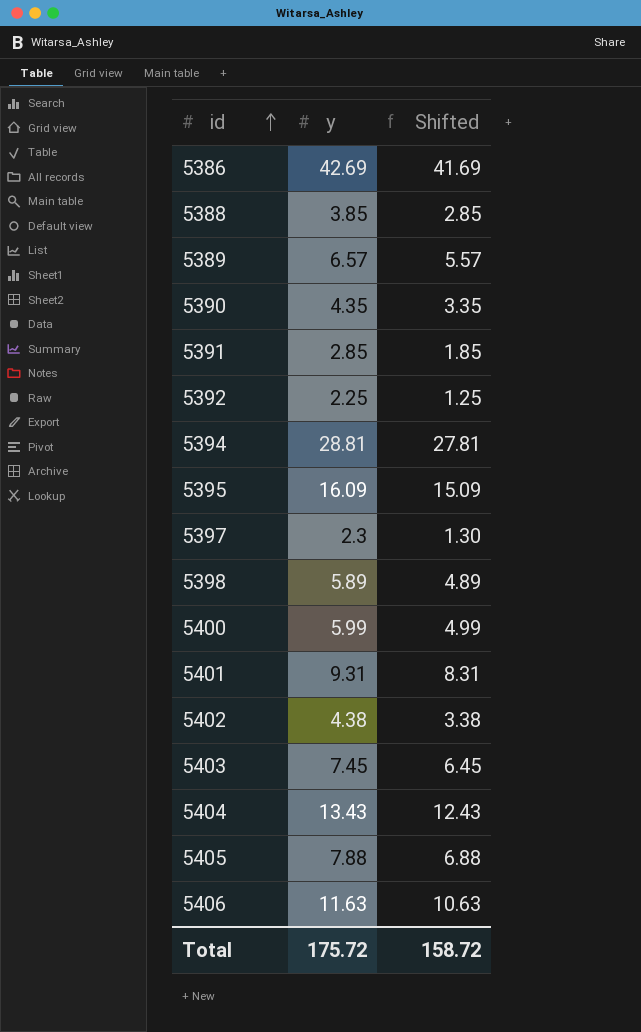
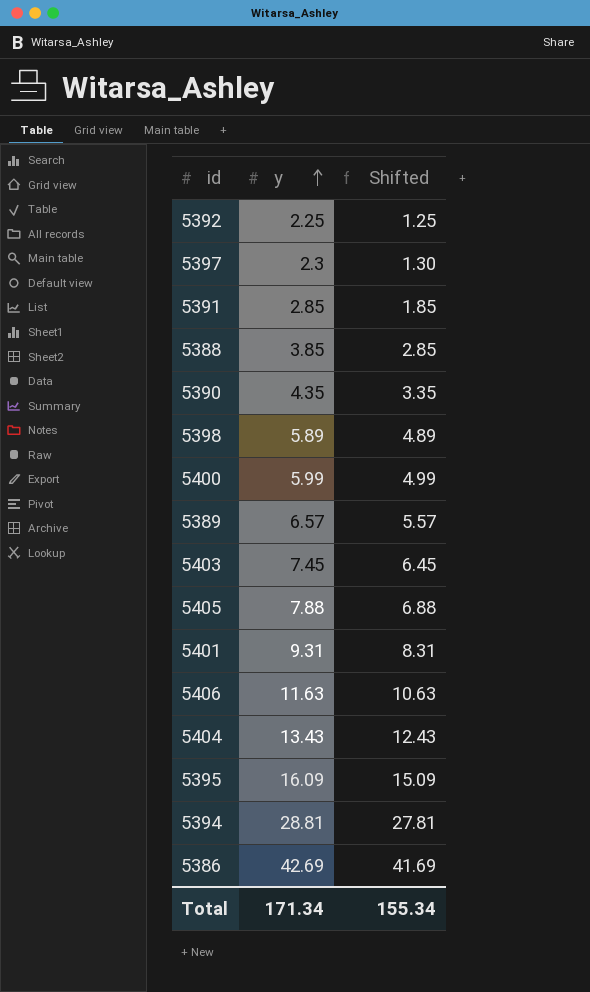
row order: id ascending -> y ascending
row 5402: 4.38 | 3.38 -> none
Total | y: 175.72 -> 171.34
Total | Shifted: 158.72 -> 155.34

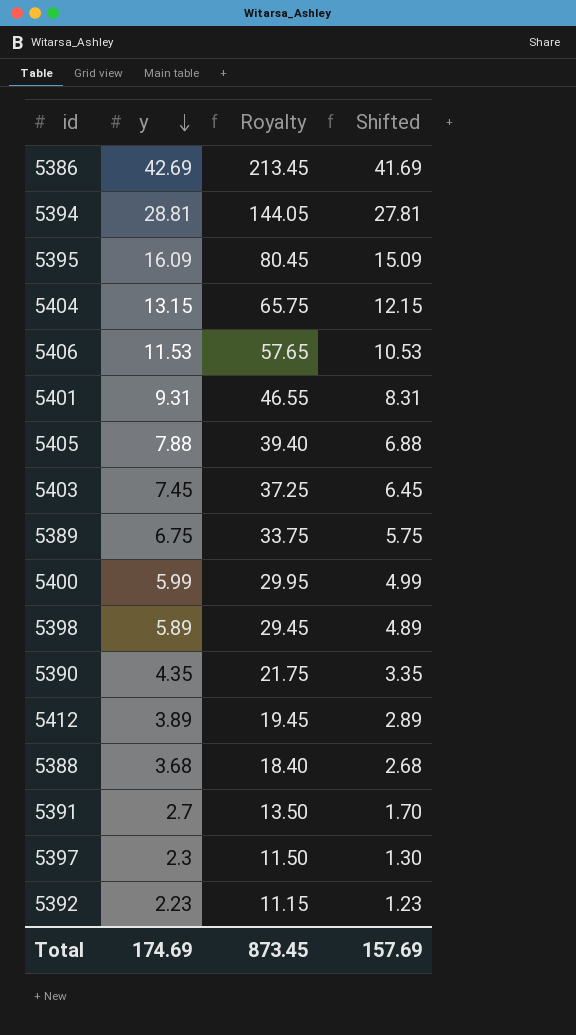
row order: y ascending -> y descending
column Royalty | formula: none -> [y] * 5
5404 | y: 13.43 -> 13.15
5404 | Shifted: 12.43 -> 12.15
5406 | y: 11.63 -> 11.53
5406 | Shifted: 10.63 -> 10.53
5389 | y: 6.57 -> 6.75
5389 | Shifted: 5.57 -> 5.75
row 5412: none -> 3.89 | 19.45 | 2.89
5388 | y: 3.85 -> 3.68
5388 | Shifted: 2.85 -> 2.68
5391 | y: 2.85 -> 2.7
5391 | Shifted: 1.85 -> 1.70
5392 | y: 2.25 -> 2.23
5392 | Shifted: 1.25 -> 1.23
Total | y: 171.34 -> 174.69
Total | Shifted: 155.34 -> 157.69

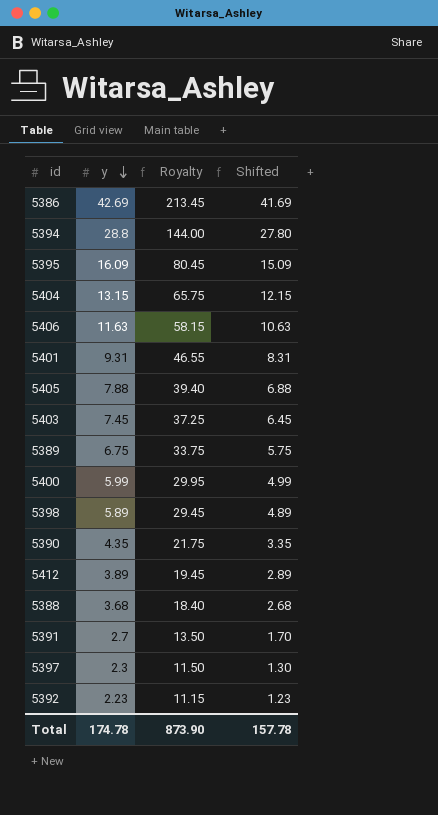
5394 | y: 28.81 -> 28.8
5394 | Royalty: 144.05 -> 144.00
5394 | Shifted: 27.81 -> 27.80
5406 | y: 11.53 -> 11.63
5406 | Royalty: 57.65 -> 58.15
5406 | Shifted: 10.53 -> 10.63
Total | y: 174.69 -> 174.78
Total | Royalty: 873.45 -> 873.90
Total | Shifted: 157.69 -> 157.78

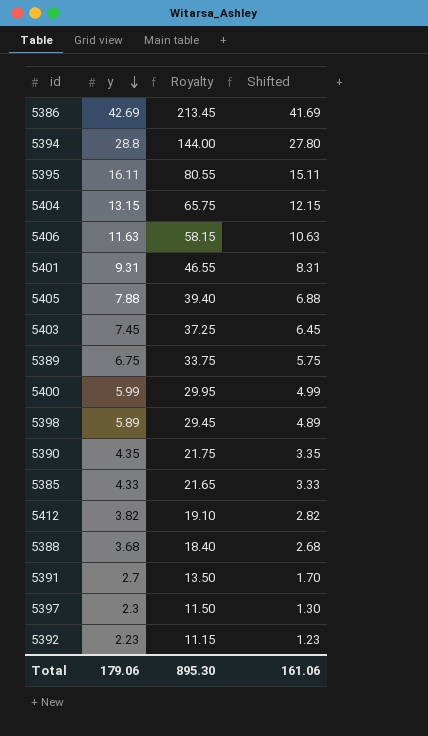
5395 | y: 16.09 -> 16.11
5395 | Royalty: 80.45 -> 80.55
5395 | Shifted: 15.09 -> 15.11
row 5385: none -> 4.33 | 21.65 | 3.33
5412 | y: 3.89 -> 3.82
5412 | Royalty: 19.45 -> 19.10
5412 | Shifted: 2.89 -> 2.82
Total | y: 174.78 -> 179.06
Total | Royalty: 873.90 -> 895.30
Total | Shifted: 157.78 -> 161.06

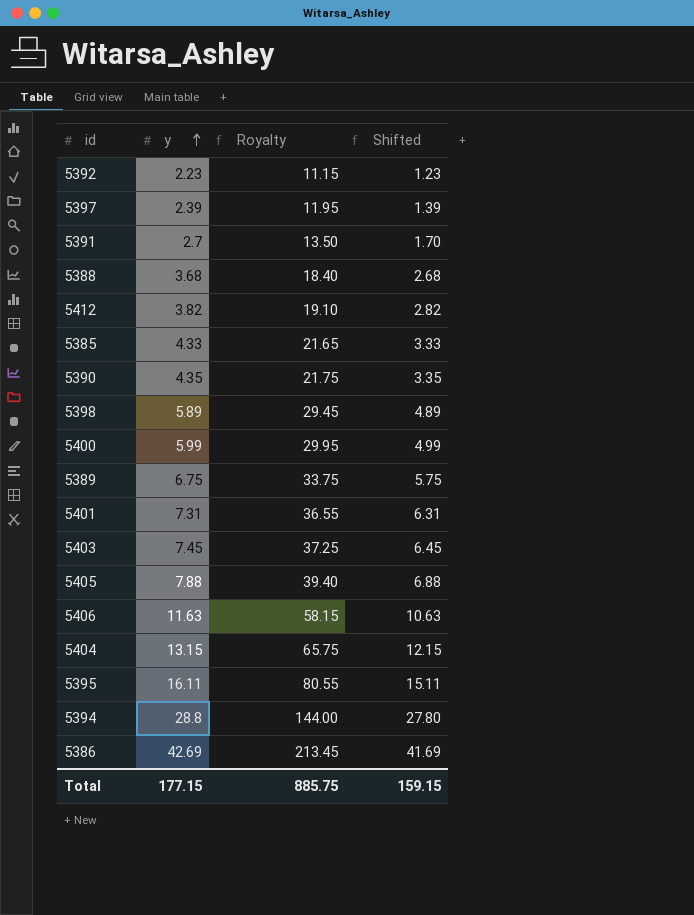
row order: y descending -> y ascending
5397 | y: 2.3 -> 2.39
5397 | Royalty: 11.50 -> 11.95
5397 | Shifted: 1.30 -> 1.39
5401 | y: 9.31 -> 7.31
5401 | Royalty: 46.55 -> 36.55
5401 | Shifted: 8.31 -> 6.31
Total | y: 179.06 -> 177.15
Total | Royalty: 895.30 -> 885.75
Total | Shifted: 161.06 -> 159.15

